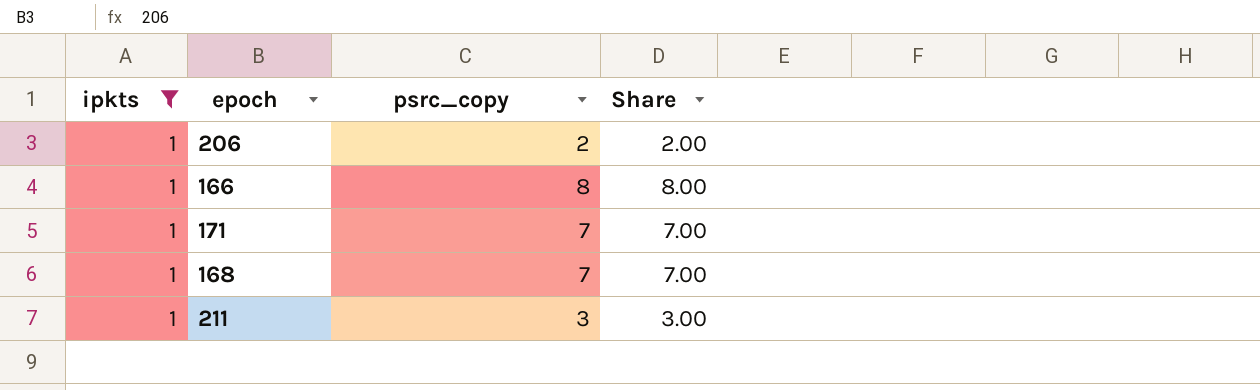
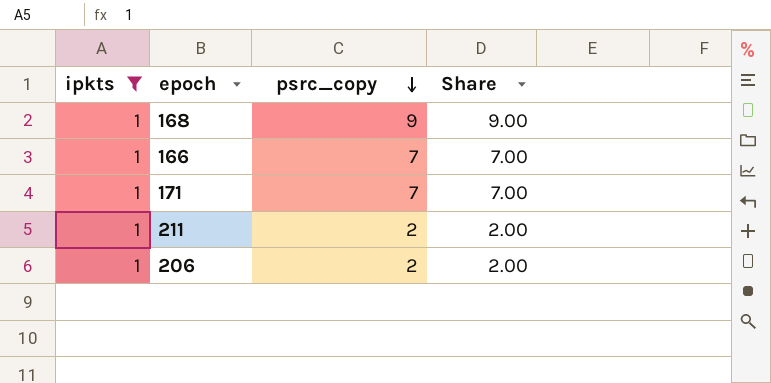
row order: none -> psrc_copy descending
168 | psrc_copy: 7 -> 9
168 | Share: 7.00 -> 9.00
166 | psrc_copy: 8 -> 7
166 | Share: 8.00 -> 7.00
211 | psrc_copy: 3 -> 2
211 | Share: 3.00 -> 2.00

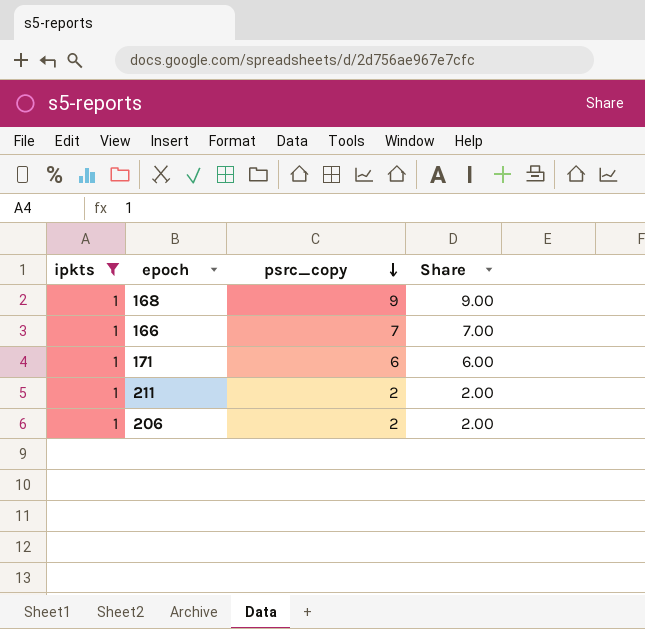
171 | psrc_copy: 7 -> 6
171 | Share: 7.00 -> 6.00

